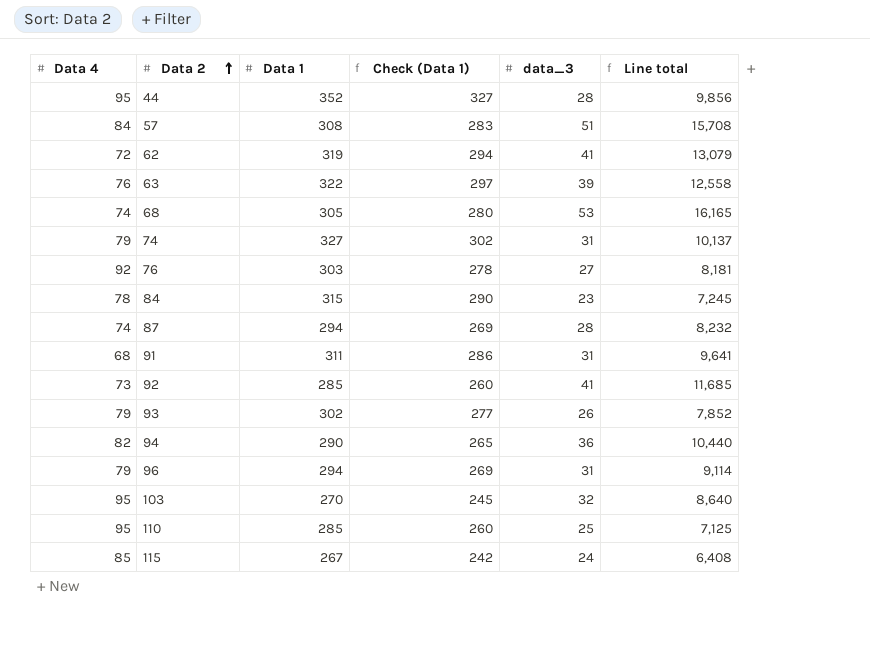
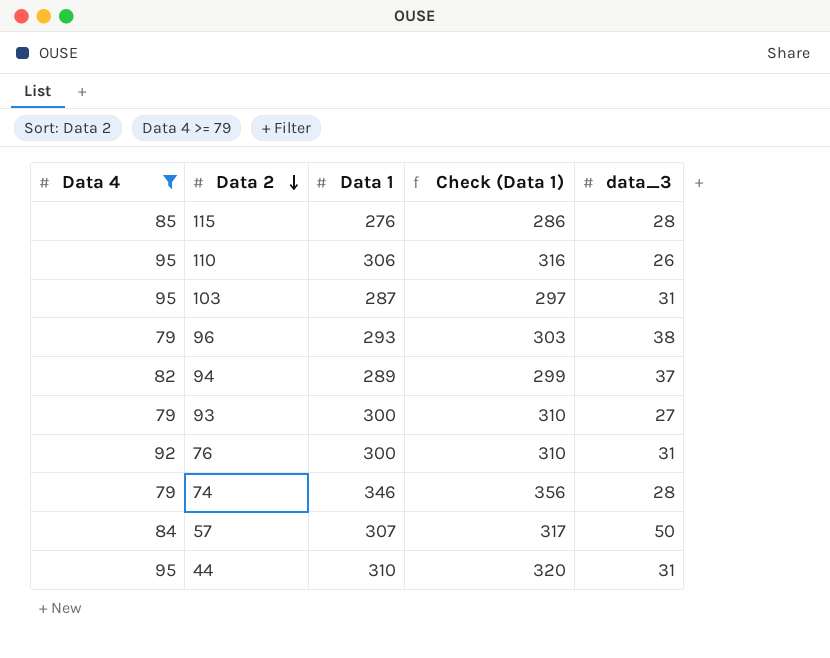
filter: none -> Data 4 >= 79
row order: Data 2 ascending -> Data 2 descending
column Line total | formula: [Data 1] * [data_3] -> none
column Check (Data 1) | formula: [Data 1] - 25 -> [Data 1] + 10
115 | Data 1: 267 -> 276
115 | data_3: 24 -> 28
110 | Data 1: 285 -> 306
110 | data_3: 25 -> 26
103 | Data 1: 270 -> 287
103 | data_3: 32 -> 31
96 | Data 1: 294 -> 293
96 | data_3: 31 -> 38
94 | Data 1: 290 -> 289
94 | data_3: 36 -> 37
93 | Data 1: 302 -> 300
93 | data_3: 26 -> 27
76 | Data 1: 303 -> 300
76 | data_3: 27 -> 31
74 | Data 1: 327 -> 346
74 | data_3: 31 -> 28
57 | Data 1: 308 -> 307
57 | data_3: 51 -> 50
44 | Data 1: 352 -> 310
44 | data_3: 28 -> 31

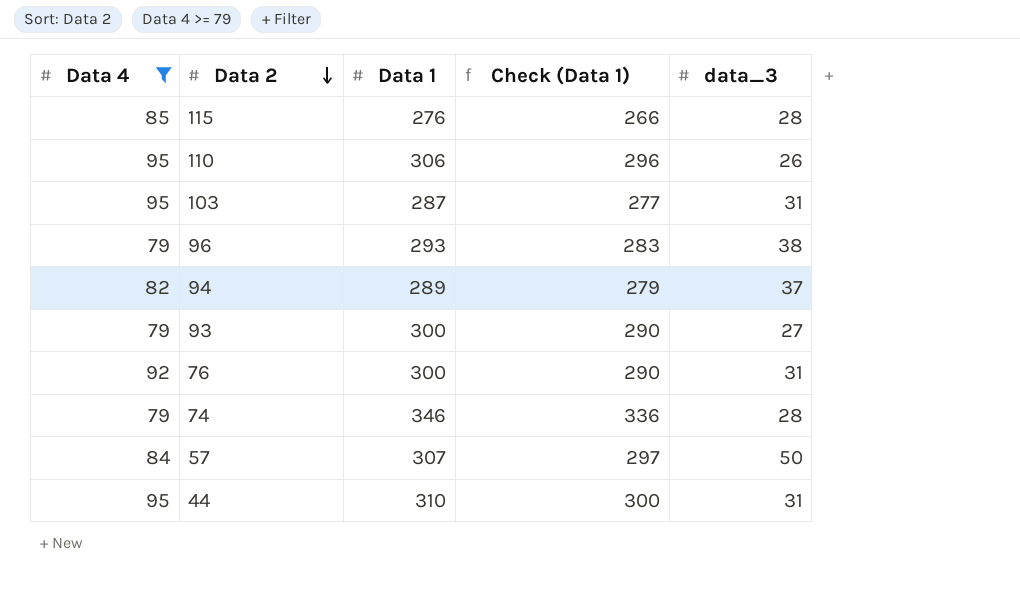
column Check (Data 1) | formula: [Data 1] + 10 -> [Data 1] - 10

